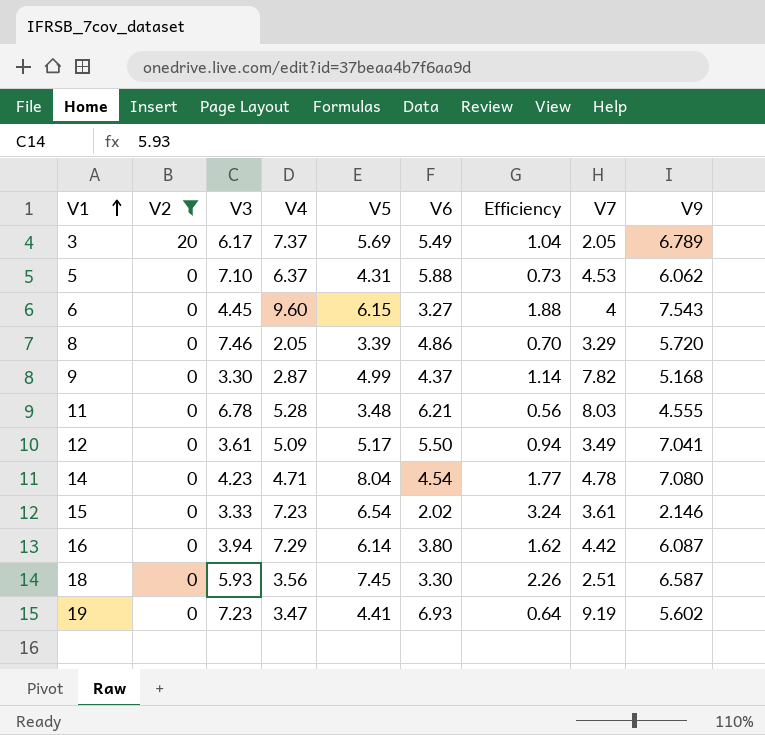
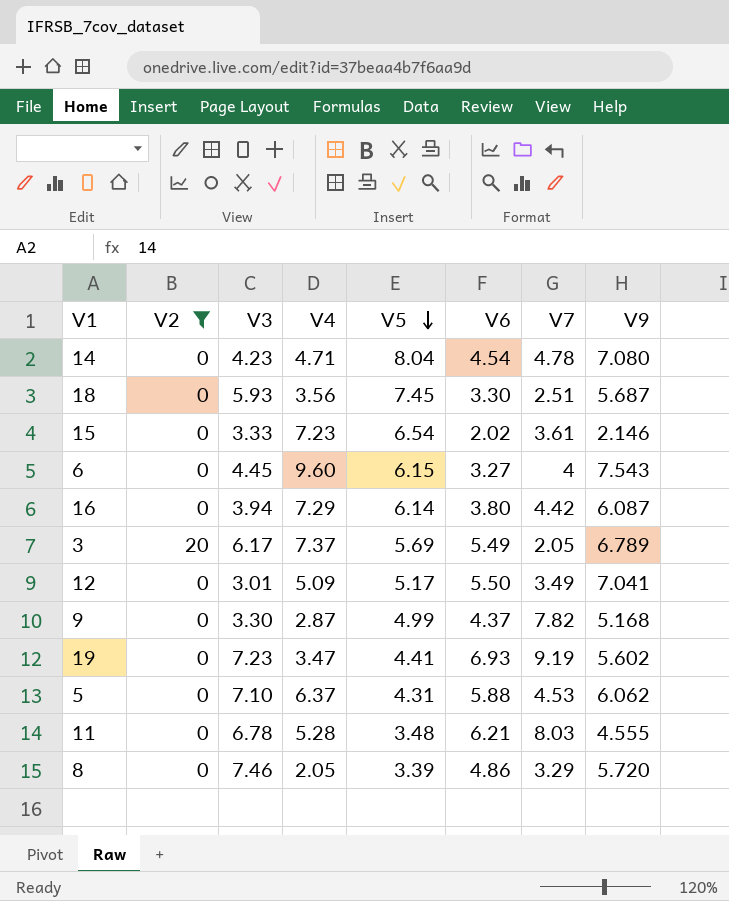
row order: V1 ascending -> V5 descending
column Efficiency | formula: [V5] / [V6] -> none
18 | V9: 6.587 -> 5.687
12 | V3: 3.61 -> 3.01

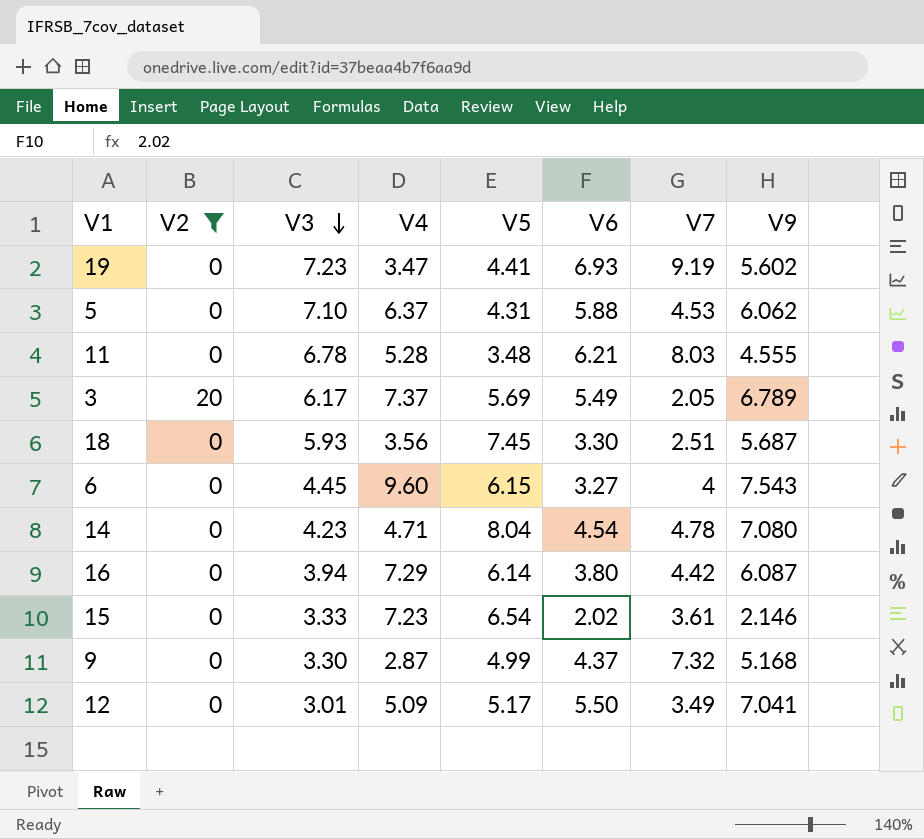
row order: V5 descending -> V3 descending
row 8: 0 | 7.46 | 2.05 | 3.39 | 4.86 | 3.29 | 5.720 -> none
9 | V7: 7.82 -> 7.32

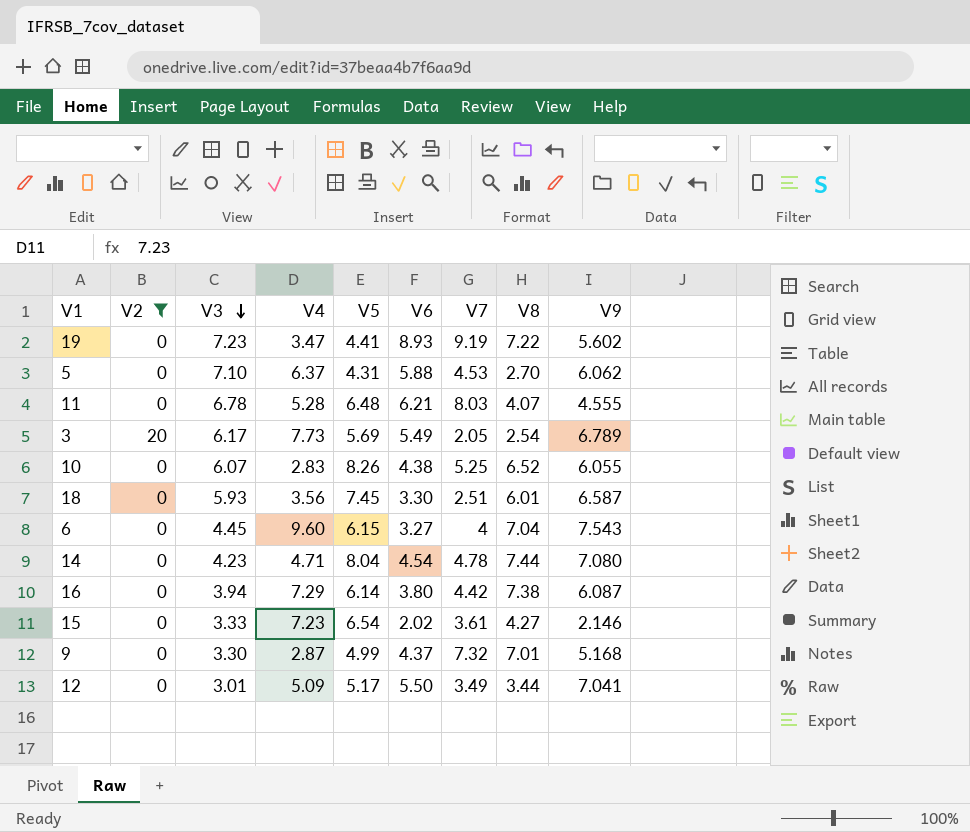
column V8 | position: none -> 8
19 | V6: 6.93 -> 8.93
11 | V5: 3.48 -> 6.48
3 | V4: 7.37 -> 7.73
row 10: none -> 0 | 6.07 | 2.83 | 8.26 | 4.38 | 5.25 | 6.52 | 6.055
18 | V9: 5.687 -> 6.587

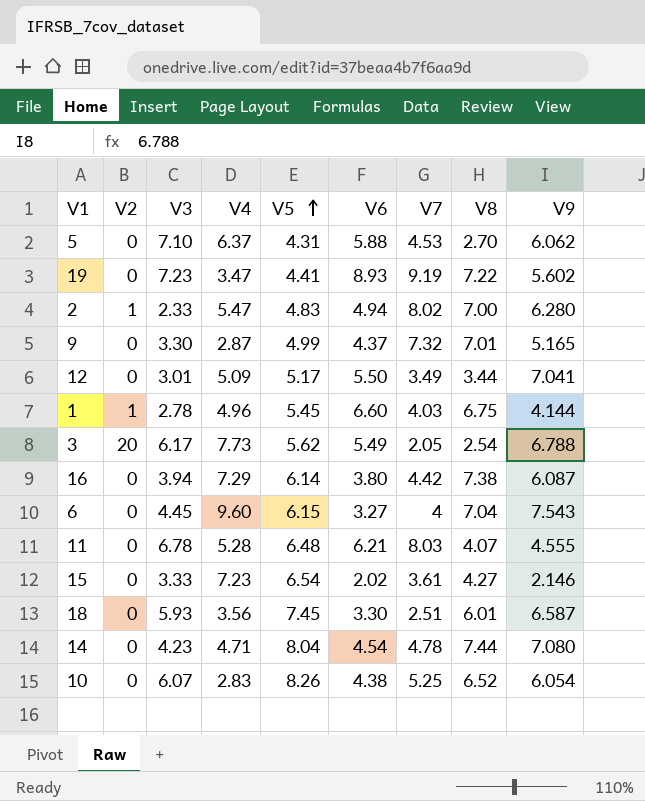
filter: V2 != 1 -> none
row order: V3 descending -> V5 ascending
9 | V9: 5.168 -> 5.165
3 | V5: 5.69 -> 5.62
3 | V9: 6.789 -> 6.788
10 | V9: 6.055 -> 6.054

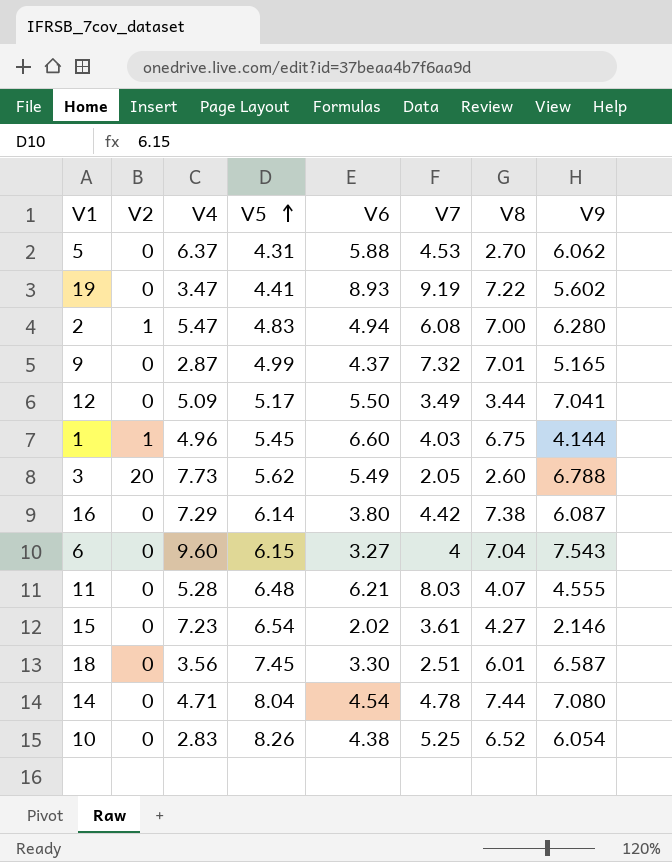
column V3 | position: 3 -> none
2 | V7: 8.02 -> 6.08
3 | V8: 2.54 -> 2.60

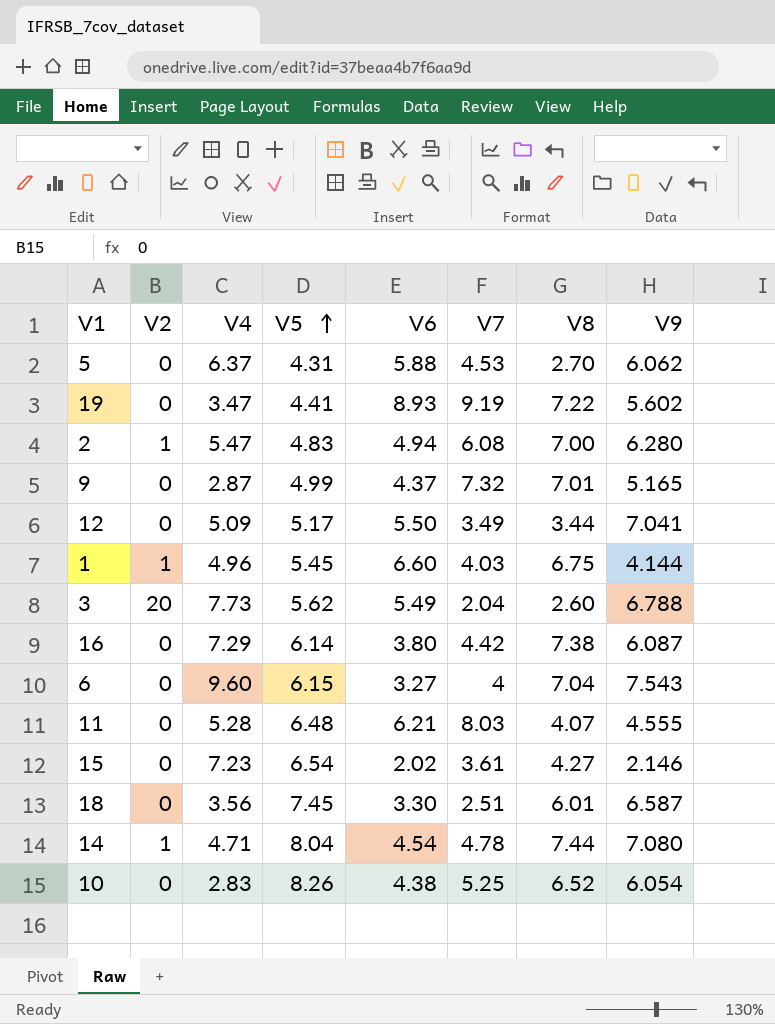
3 | V7: 2.05 -> 2.04
14 | V2: 0 -> 1

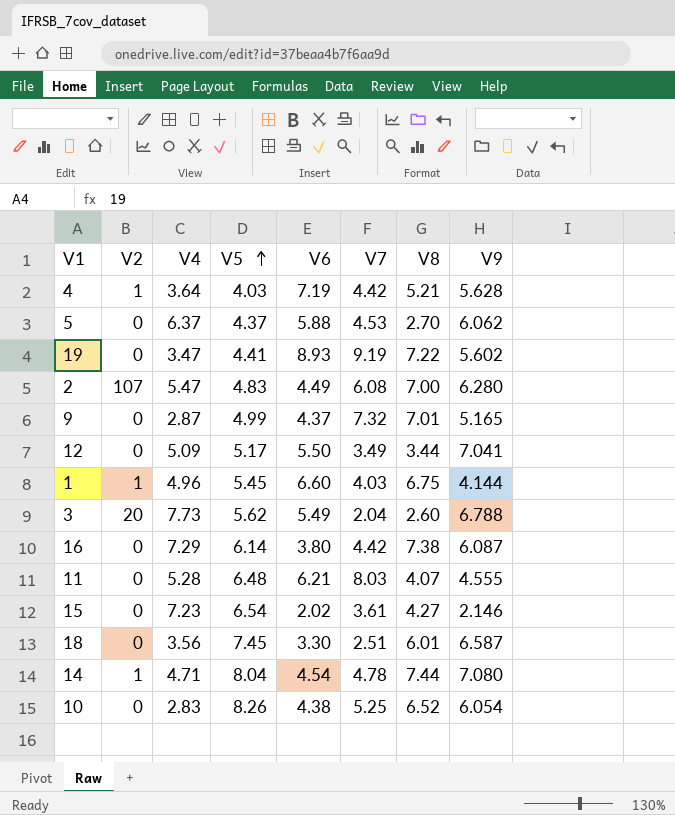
row 6: 0 | 9.60 | 6.15 | 3.27 | 4 | 7.04 | 7.543 -> none
row 4: none -> 1 | 3.64 | 4.03 | 7.19 | 4.42 | 5.21 | 5.628
5 | V5: 4.31 -> 4.37
2 | V2: 1 -> 107
2 | V6: 4.94 -> 4.49

